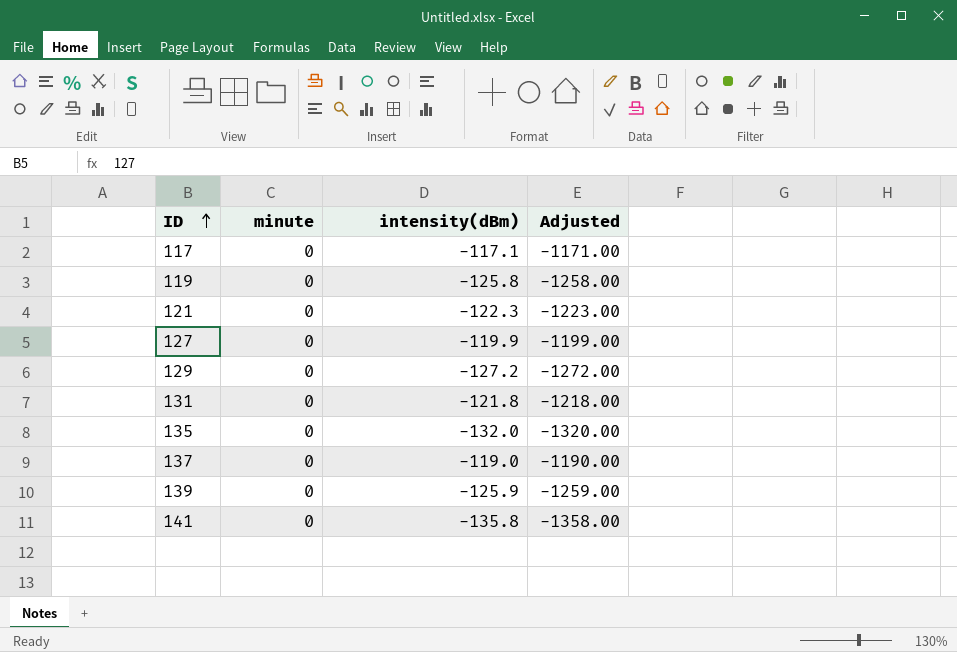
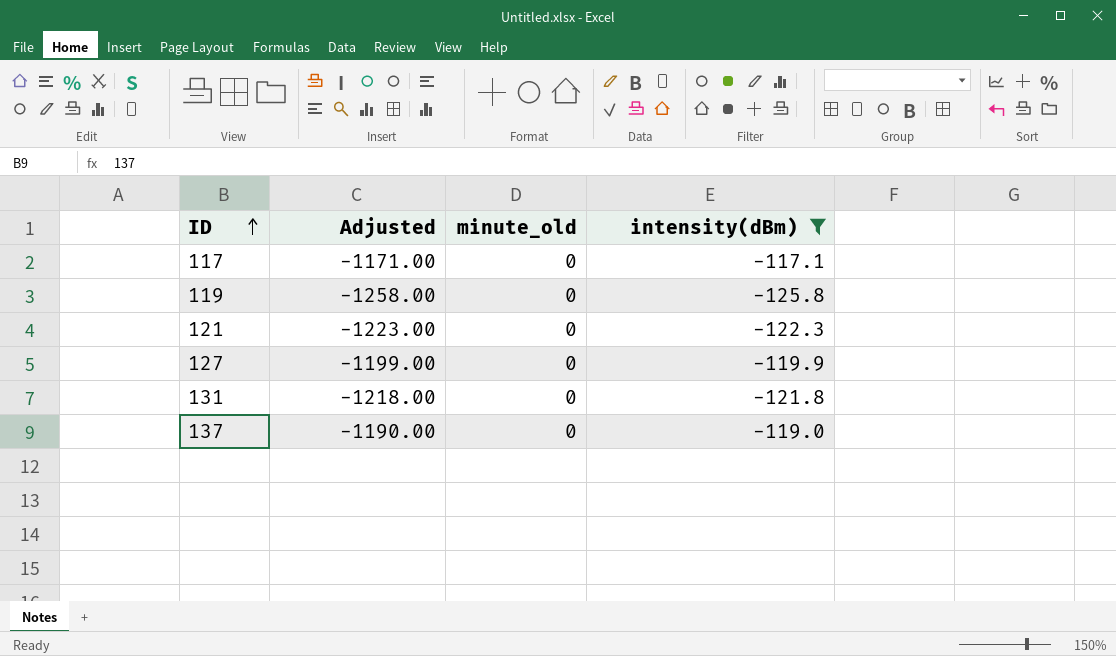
filter: none -> intensity(dBm) >= -125.8
column Adjusted | position: 4 -> 2
column name: minute -> minute_old

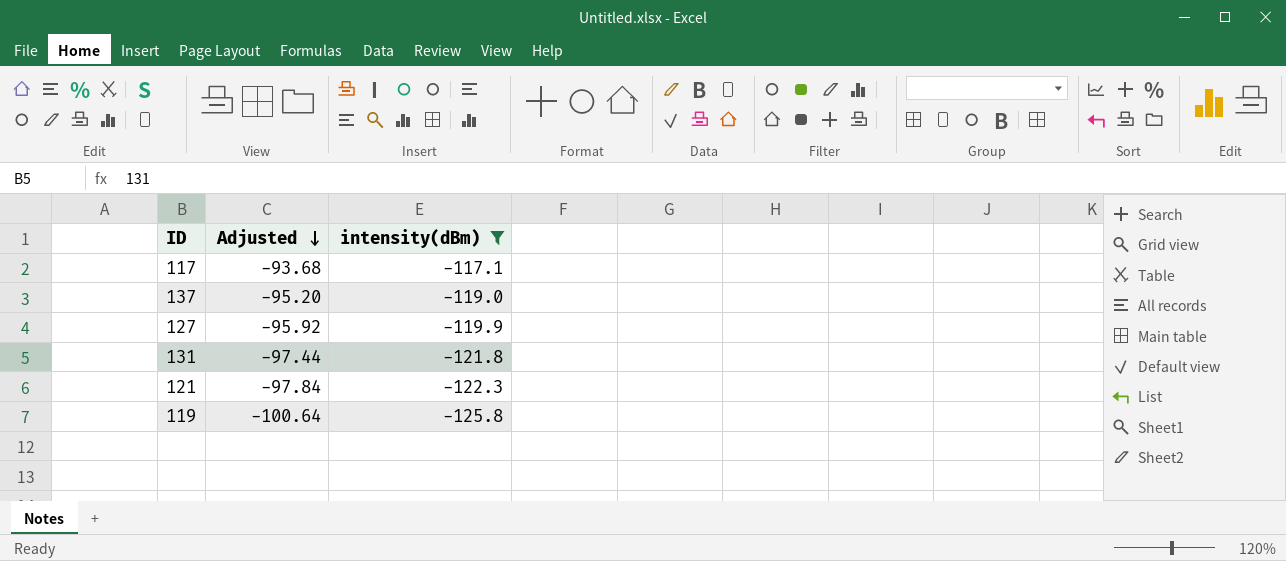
row order: ID ascending -> Adjusted descending
column minute_old | position: 3 -> none
column Adjusted | formula: [intensity(dBm)] * 10 -> [intensity(dBm)] * 0.8

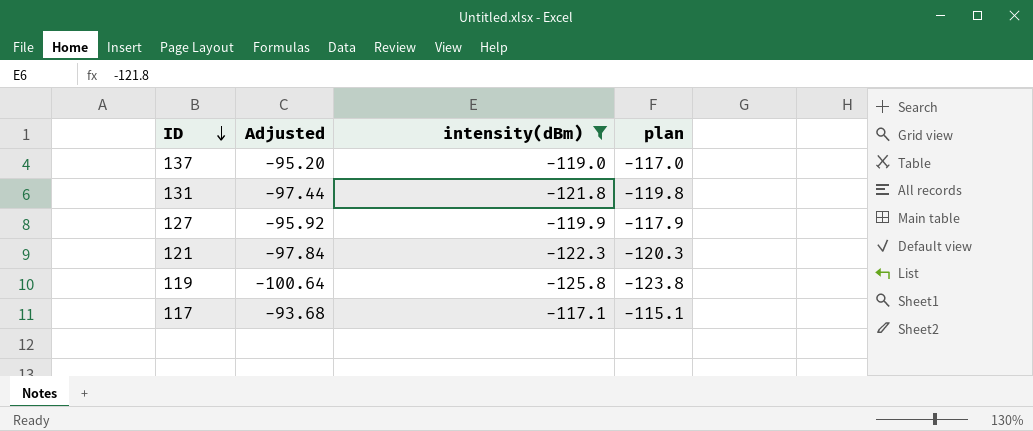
row order: Adjusted descending -> ID descending
column plan | formula: none -> [intensity(dBm)] + 2

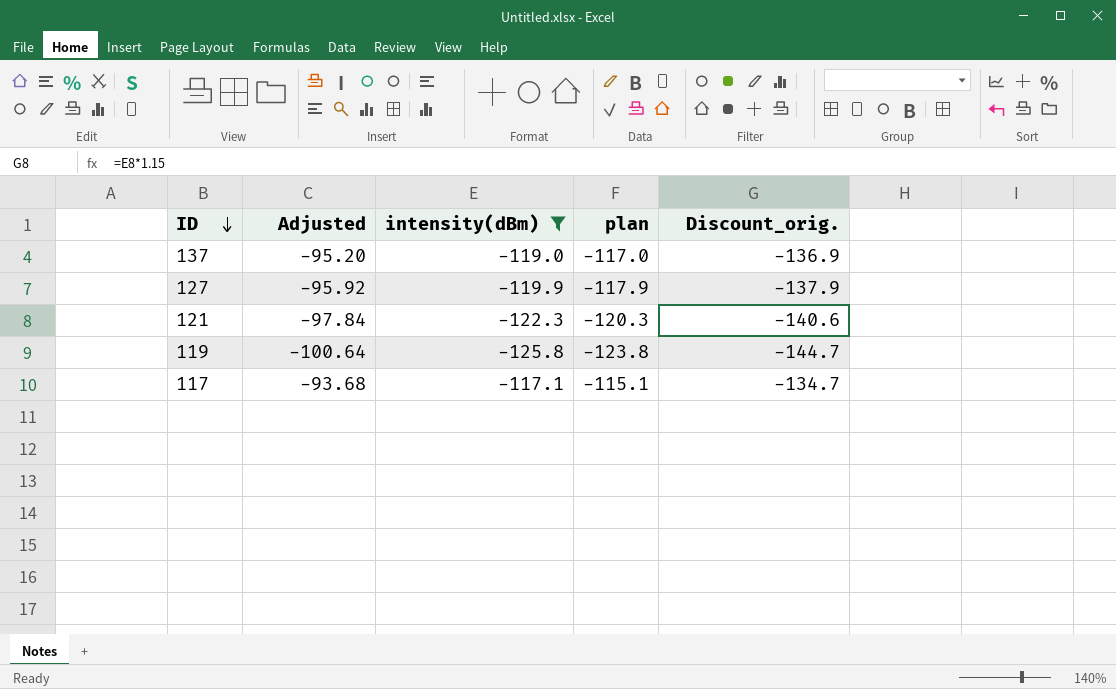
column Discount_orig. | formula: none -> [intensity(dBm)] * 1.15
row 131: -97.44 | -121.8 | -119.8 -> none

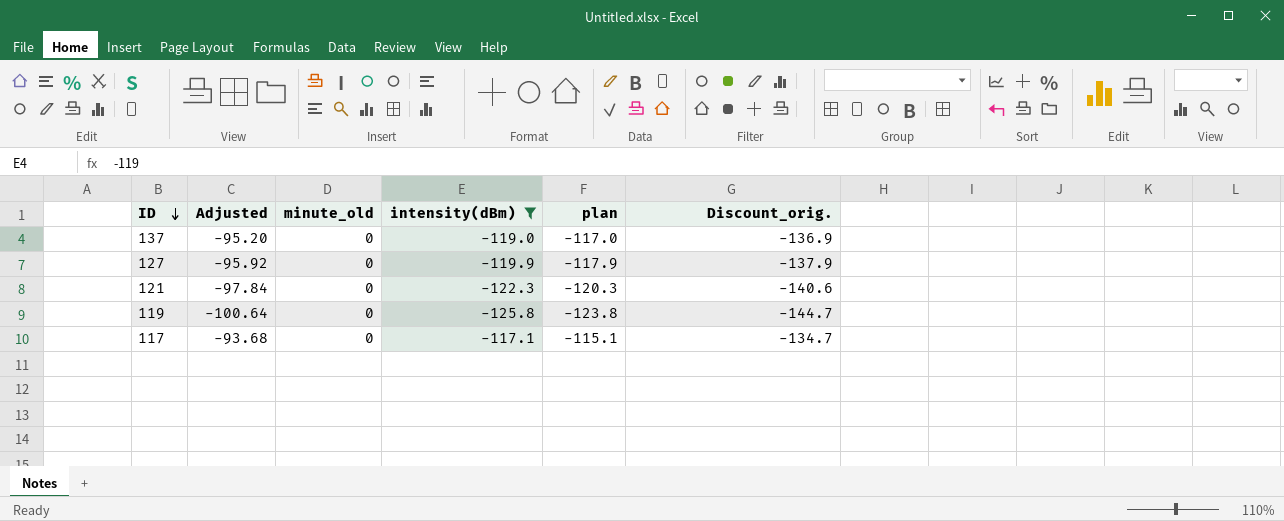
column minute_old | position: none -> 3

